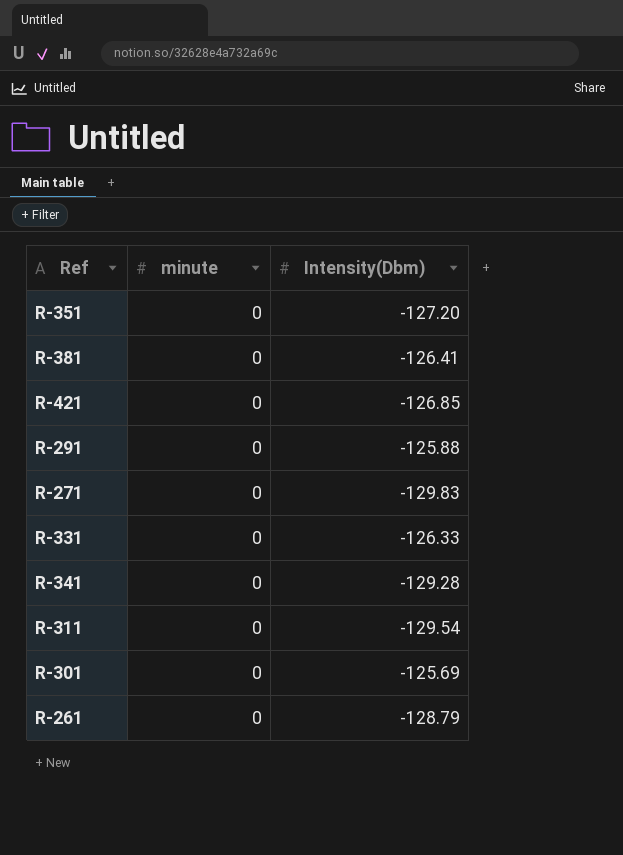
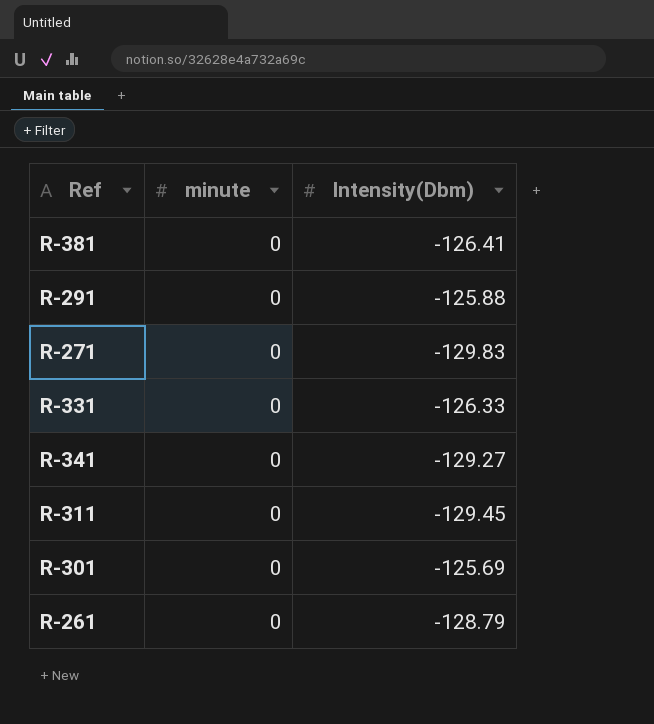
row R-351: 0 | -127.20 -> none
row R-421: 0 | -126.85 -> none
R-341 | Intensity(Dbm): -129.28 -> -129.27
R-311 | Intensity(Dbm): -129.54 -> -129.45

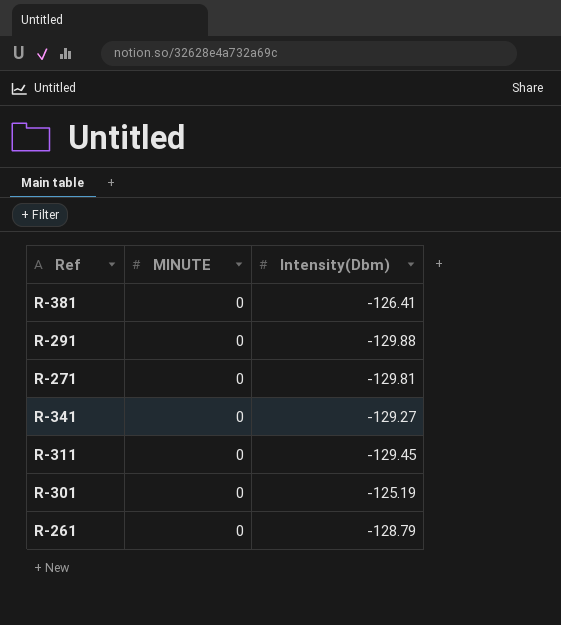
column name: minute -> MINUTE
row R-331: 0 | -126.33 -> none
R-291 | Intensity(Dbm): -125.88 -> -129.88
R-271 | Intensity(Dbm): -129.83 -> -129.81
R-301 | Intensity(Dbm): -125.69 -> -125.19

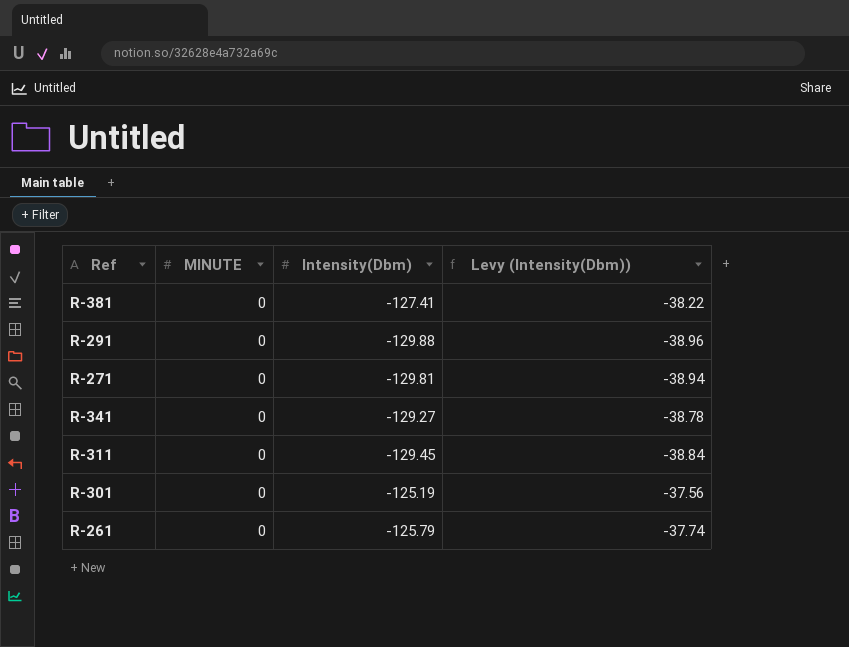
column Levy (Intensity(Dbm)) | formula: none -> [Intensity(Dbm)] * 0.3
R-381 | Intensity(Dbm): -126.41 -> -127.41
R-261 | Intensity(Dbm): -128.79 -> -125.79

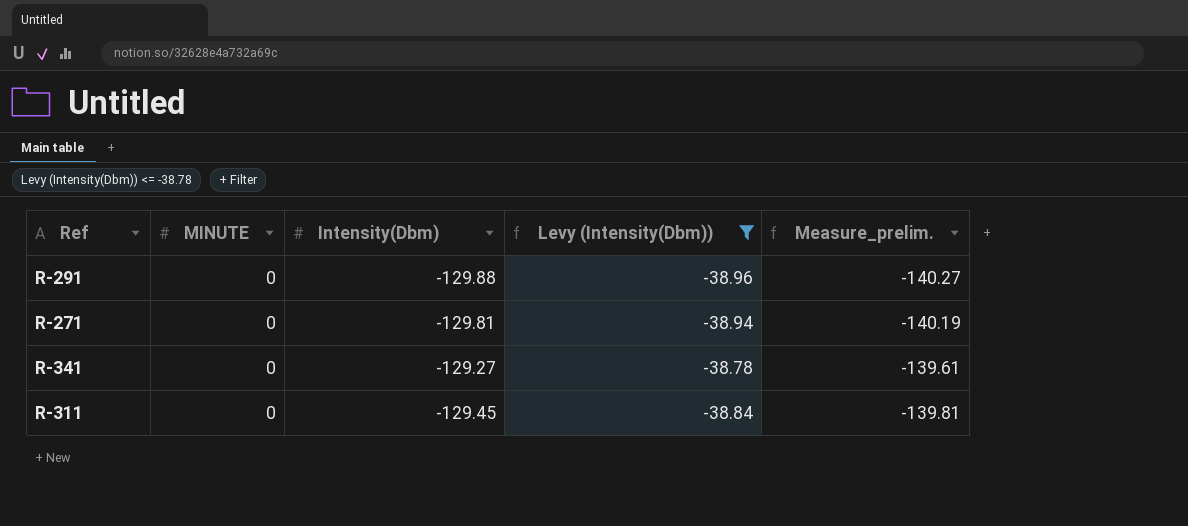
filter: none -> Levy (Intensity(Dbm)) <= -38.78
column Measure_prelim. | formula: none -> [Intensity(Dbm)] * 1.08

